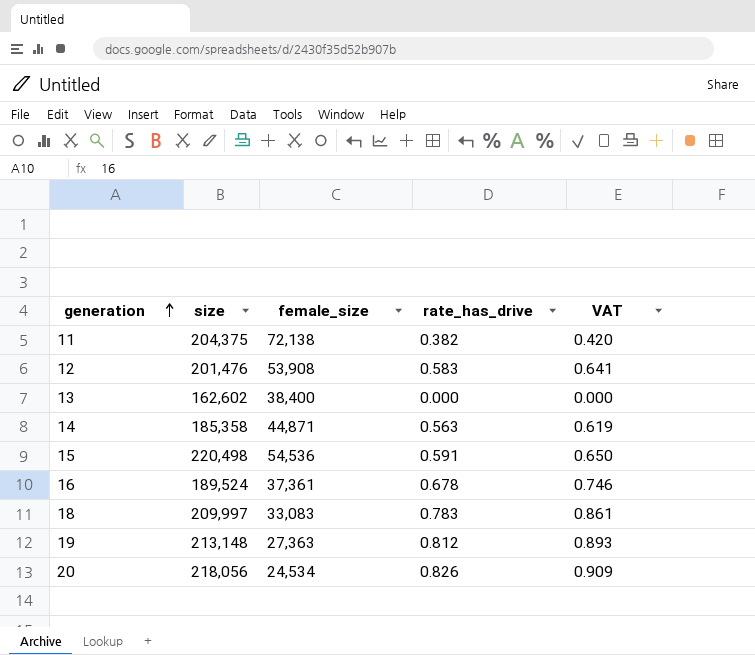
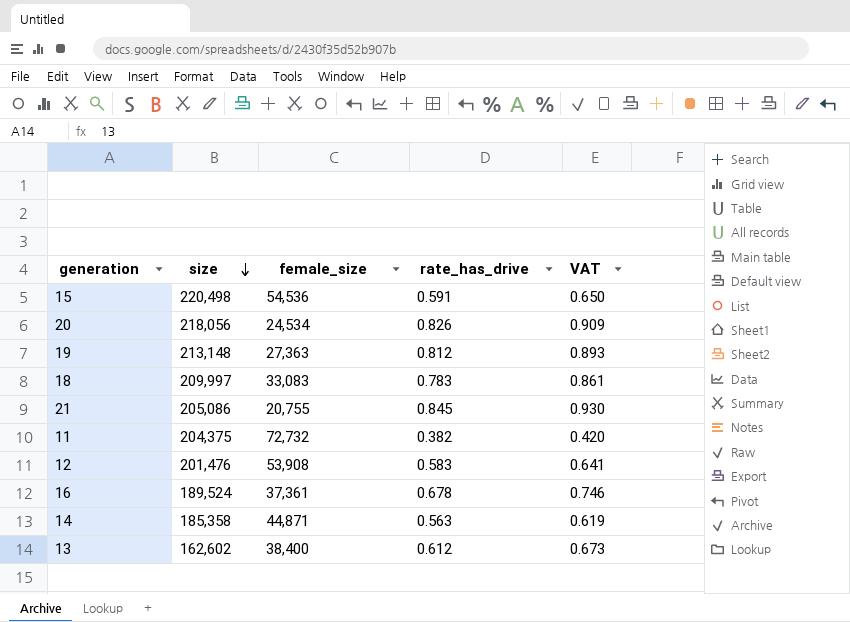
row order: generation ascending -> size descending
row 21: none -> 205,086 | 20,755 | 0.845 | 0.930
11 | female_size: 72,138 -> 72,732
13 | rate_has_drive: 0.000 -> 0.612
13 | VAT: 0.000 -> 0.673

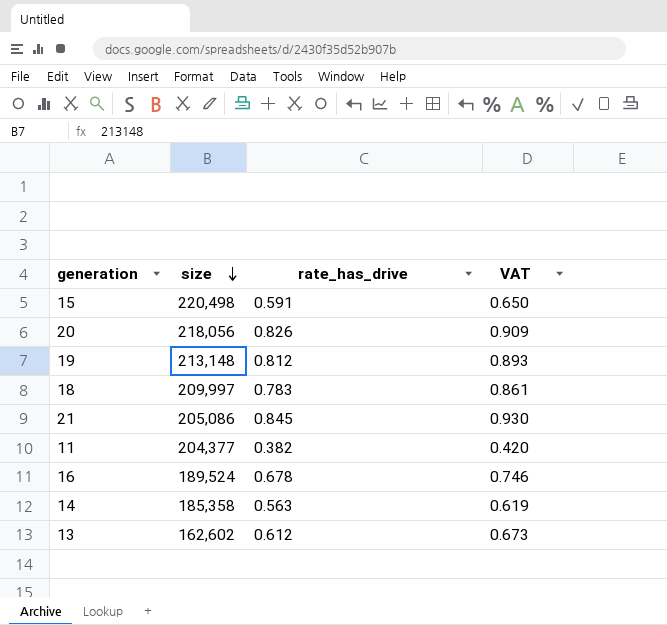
column female_size | position: 3 -> none
row 12: 201,476 | 53,908 | 0.583 | 0.641 -> none
11 | size: 204,375 -> 204,377

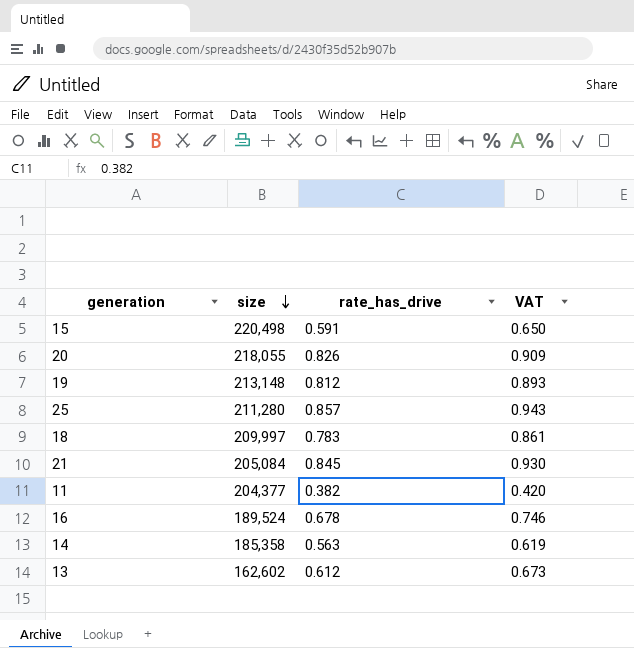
20 | size: 218,056 -> 218,055
row 25: none -> 211,280 | 0.857 | 0.943
21 | size: 205,086 -> 205,084

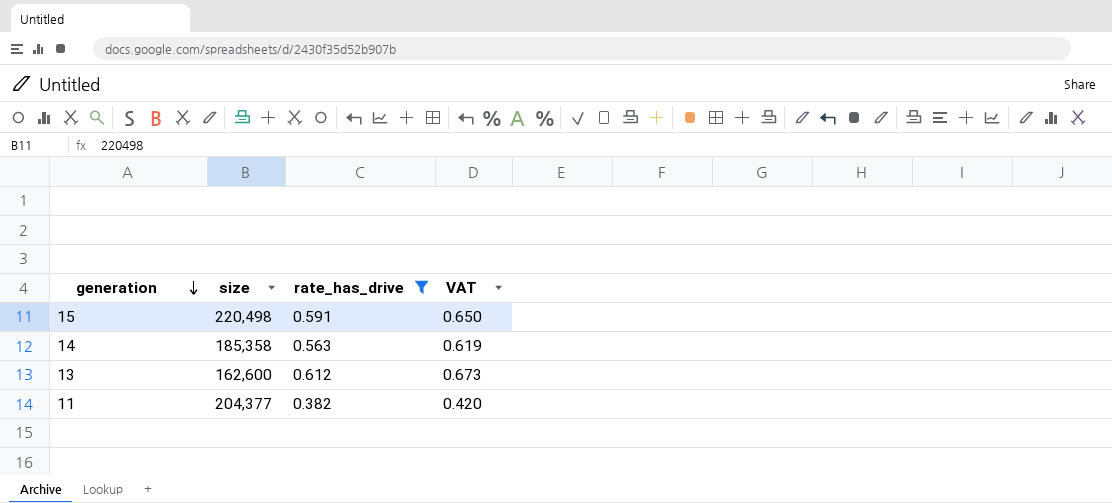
filter: none -> rate_has_drive <= 0.612
row order: size descending -> generation descending
13 | size: 162,602 -> 162,600

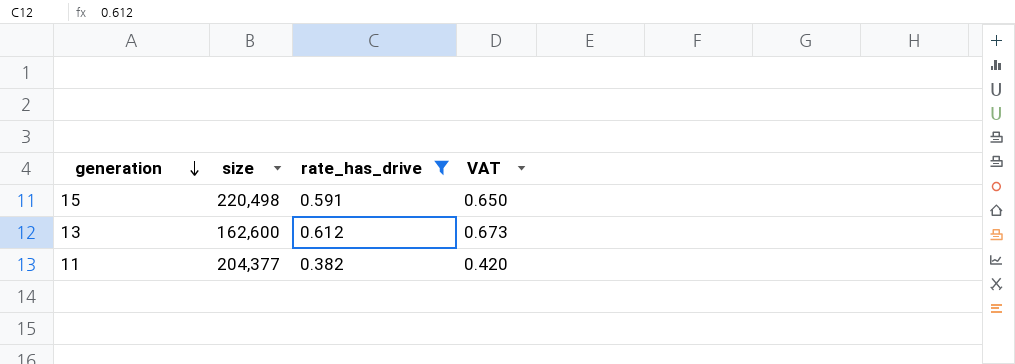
row 14: 185,358 | 0.563 | 0.619 -> none

